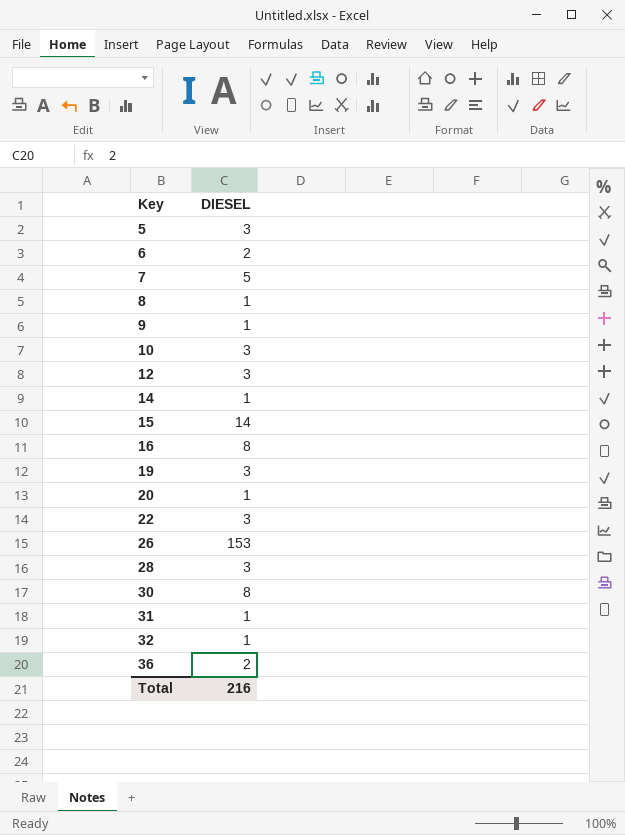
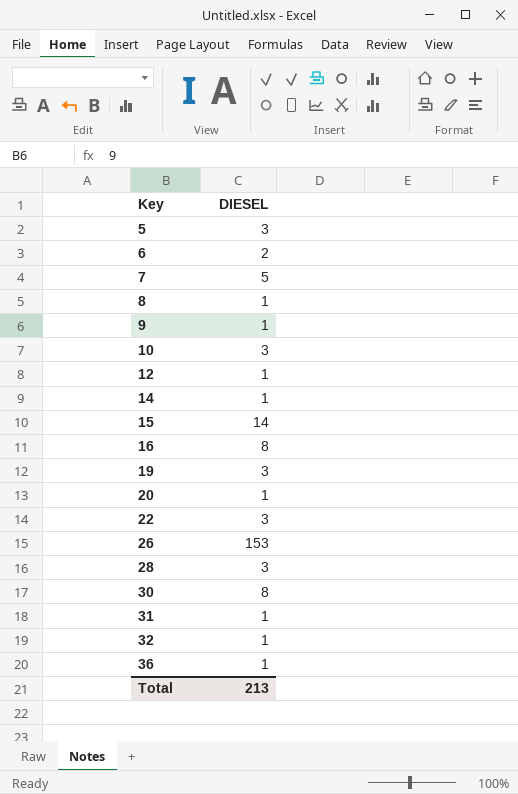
12 | DIESEL: 3 -> 1
36 | DIESEL: 2 -> 1
Total | DIESEL: 216 -> 213

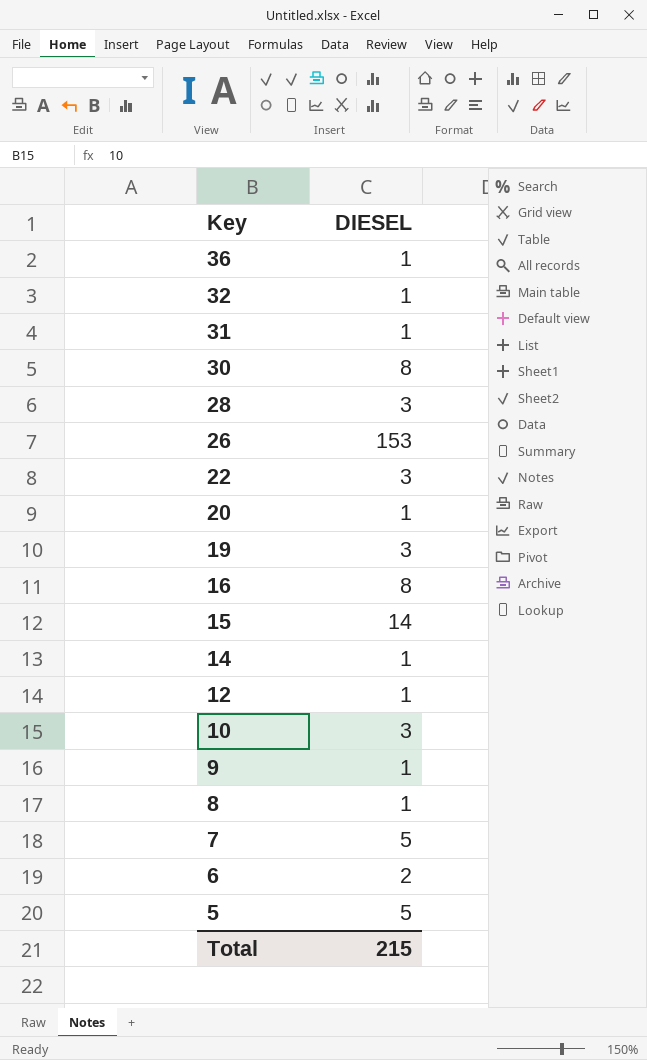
row order: Key ascending -> Key descending
5 | DIESEL: 3 -> 5
Total | DIESEL: 213 -> 215

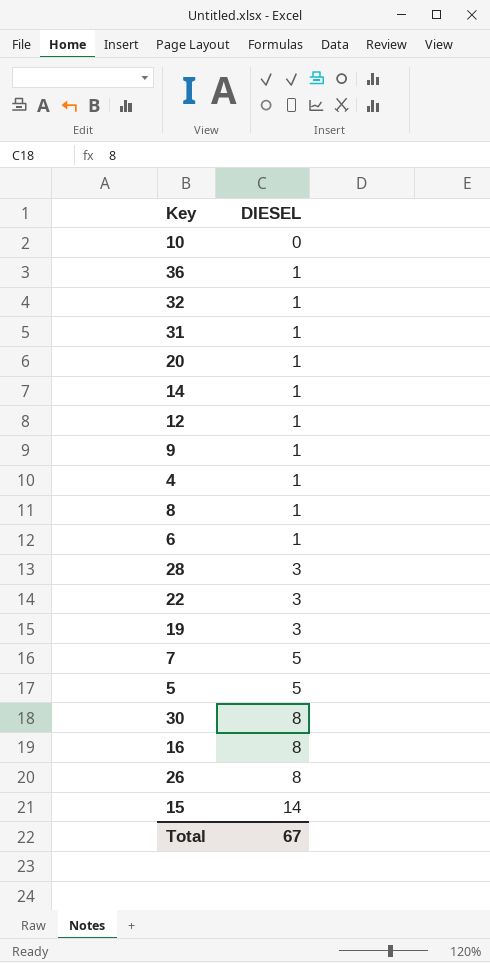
row order: Key descending -> DIESEL ascending
10 | DIESEL: 3 -> 0
row 4: none -> 1
6 | DIESEL: 2 -> 1
26 | DIESEL: 153 -> 8
Total | DIESEL: 215 -> 67

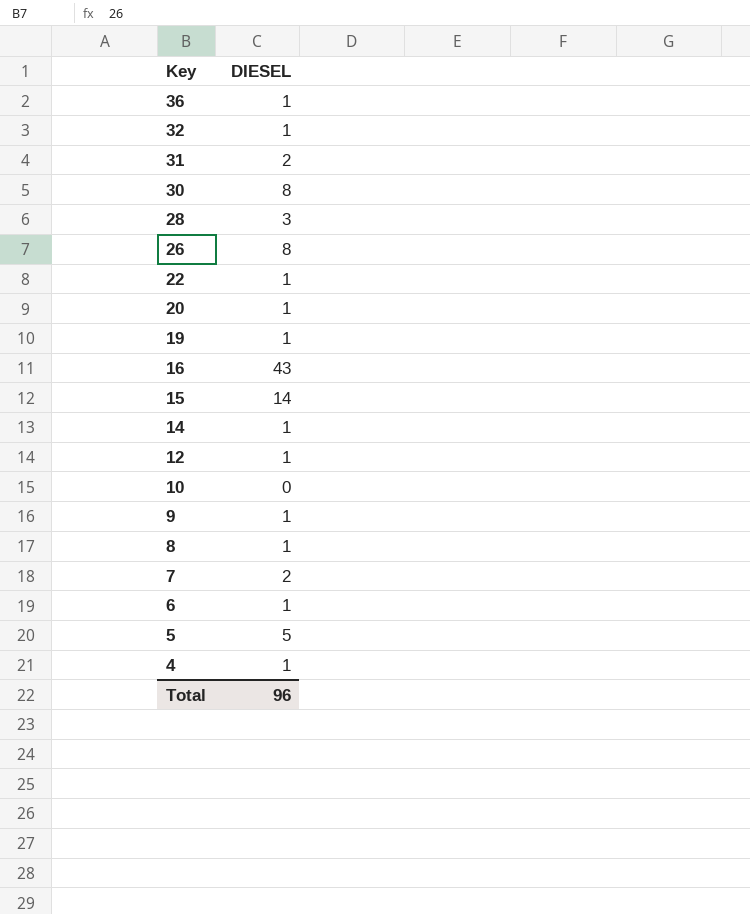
row order: DIESEL ascending -> Key descending
31 | DIESEL: 1 -> 2
22 | DIESEL: 3 -> 1
19 | DIESEL: 3 -> 1
16 | DIESEL: 8 -> 43
7 | DIESEL: 5 -> 2
Total | DIESEL: 67 -> 96

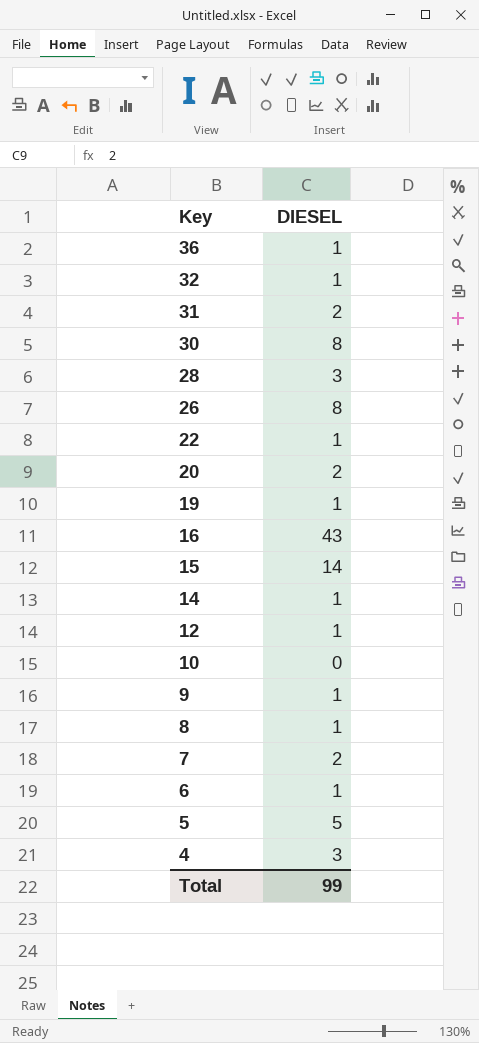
20 | DIESEL: 1 -> 2
4 | DIESEL: 1 -> 3
Total | DIESEL: 96 -> 99

